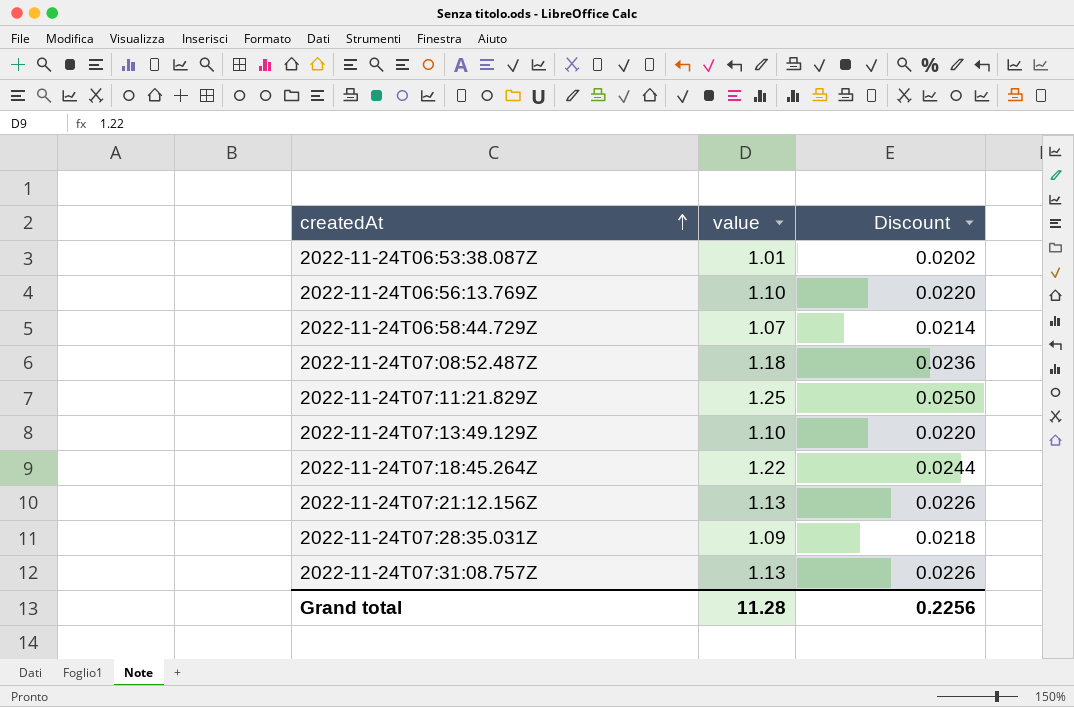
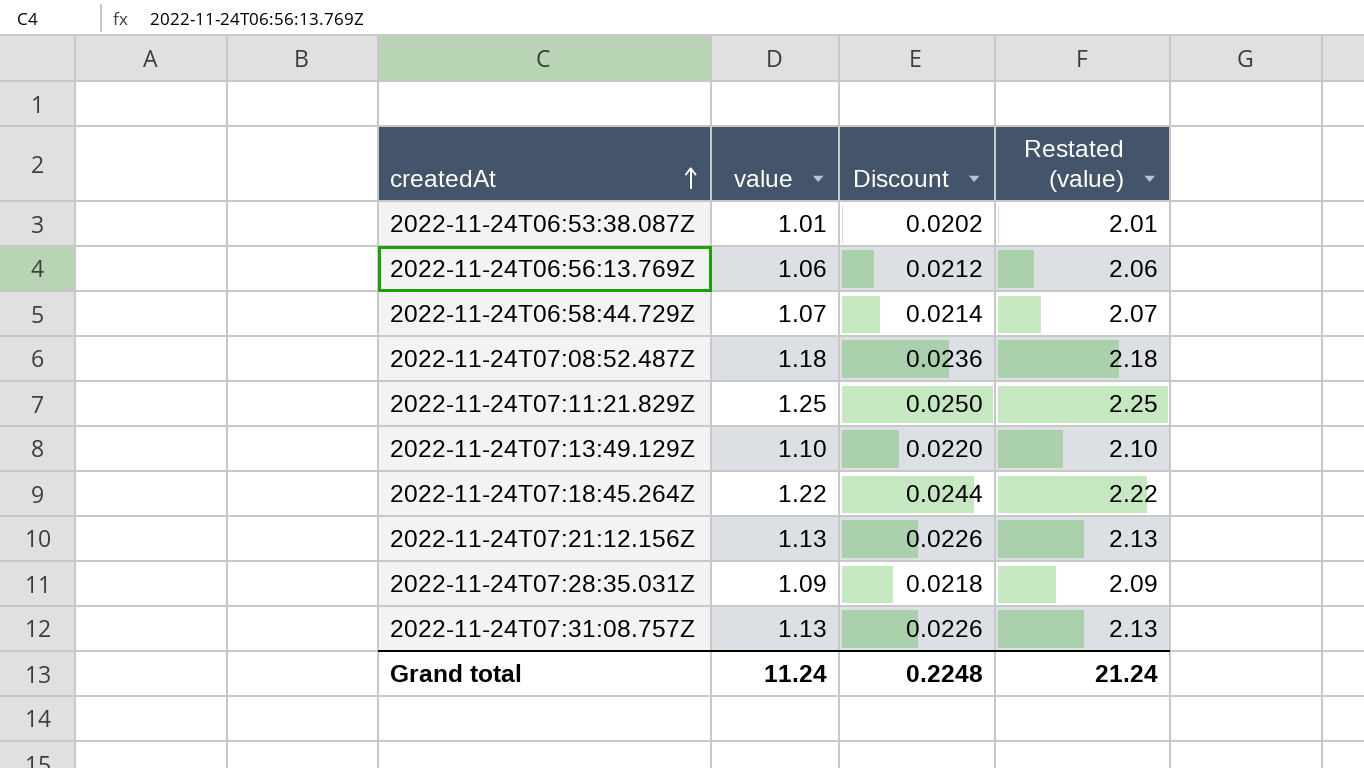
column Restated (value) | formula: none -> [value] + 1
2022-11-24T06:56:13.769Z | value: 1.10 -> 1.06
2022-11-24T06:56:13.769Z | Discount: 0.0220 -> 0.0212
Grand total | value: 11.28 -> 11.24
Grand total | Discount: 0.2256 -> 0.2248

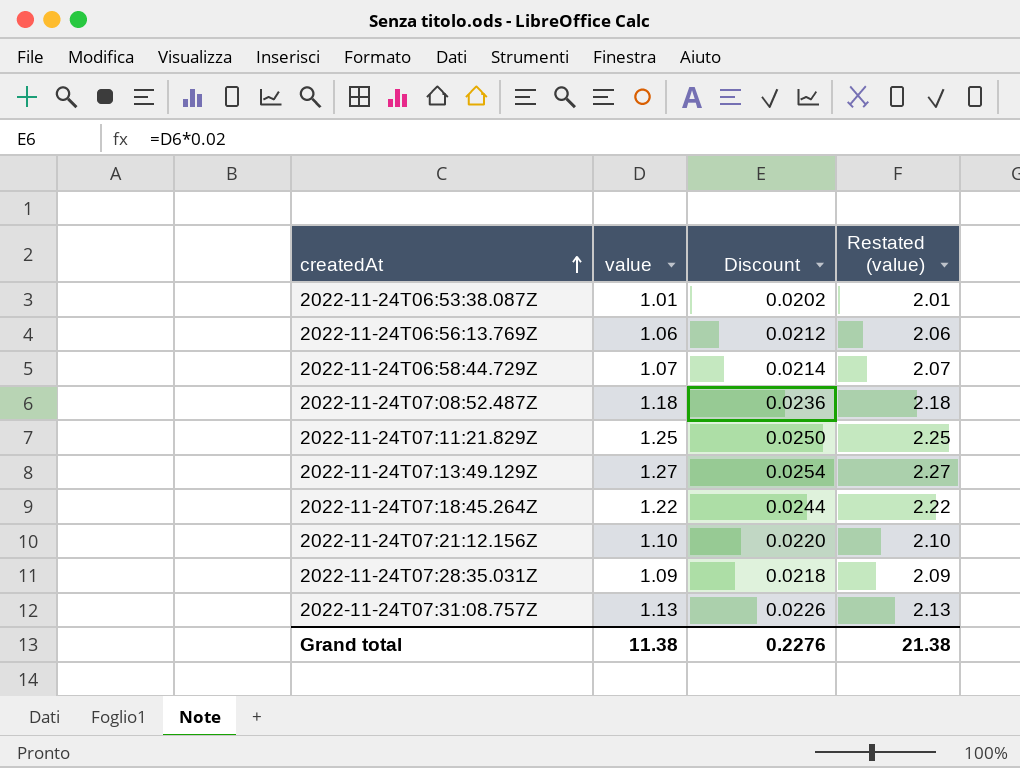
2022-11-24T07:13:49.129Z | value: 1.10 -> 1.27
2022-11-24T07:13:49.129Z | Discount: 0.0220 -> 0.0254
2022-11-24T07:13:49.129Z | Restated (value): 2.10 -> 2.27
2022-11-24T07:21:12.156Z | value: 1.13 -> 1.10
2022-11-24T07:21:12.156Z | Discount: 0.0226 -> 0.0220
2022-11-24T07:21:12.156Z | Restated (value): 2.13 -> 2.10
Grand total | value: 11.24 -> 11.38
Grand total | Discount: 0.2248 -> 0.2276
Grand total | Restated (value): 21.24 -> 21.38

